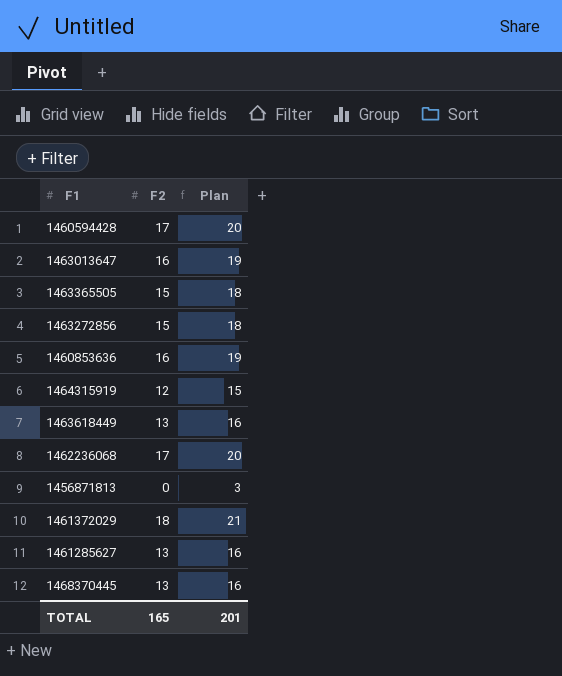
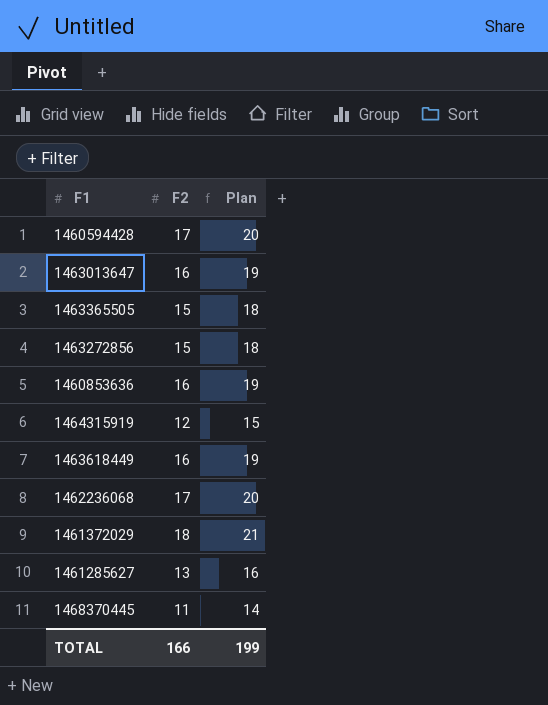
row 1456871813: 0 | 3 -> none
1463618449 | F2: 13 -> 16
1463618449 | Plan: 16 -> 19
1468370445 | F2: 13 -> 11
1468370445 | Plan: 16 -> 14
TOTAL | F2: 165 -> 166
TOTAL | Plan: 201 -> 199

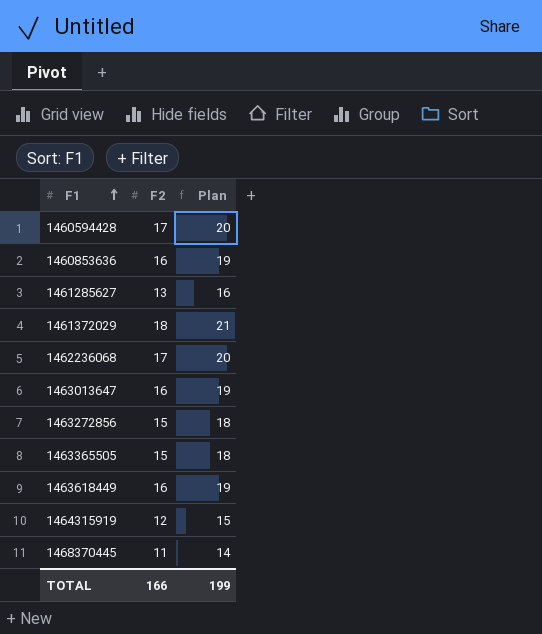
row order: none -> F1 ascending

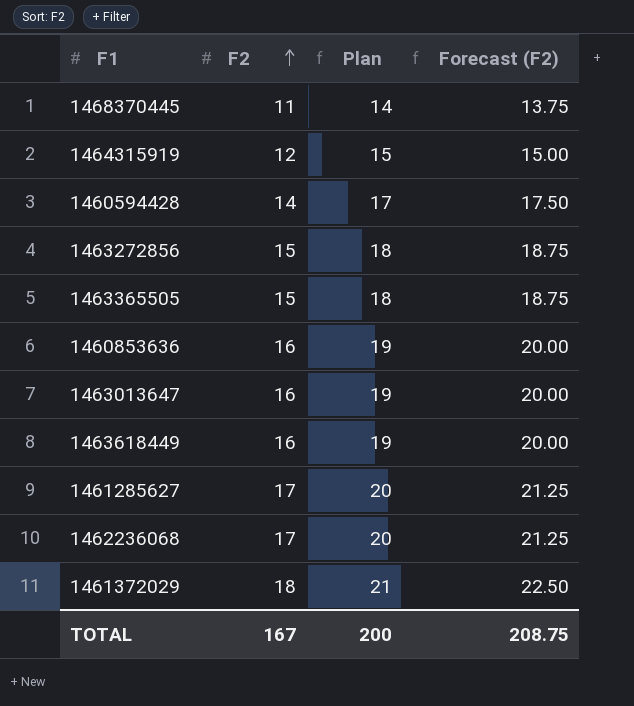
row order: F1 ascending -> F2 ascending
column Forecast (F2) | formula: none -> [F2] * 1.25
1460594428 | F2: 17 -> 14
1460594428 | Plan: 20 -> 17
1461285627 | F2: 13 -> 17
1461285627 | Plan: 16 -> 20
TOTAL | F2: 166 -> 167
TOTAL | Plan: 199 -> 200

